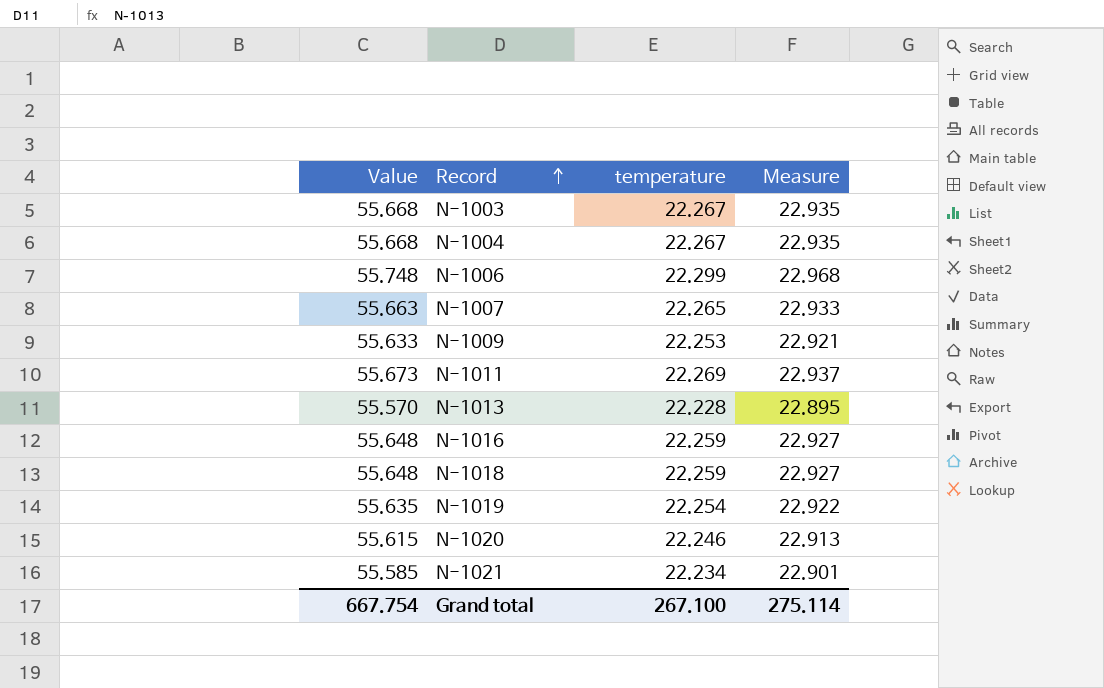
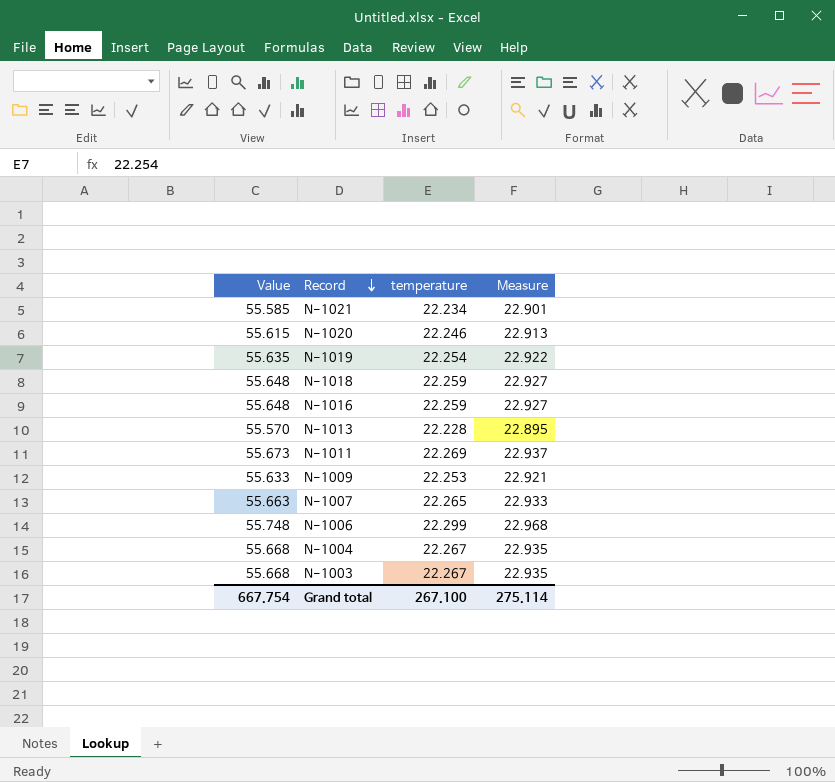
row order: Record ascending -> Record descending

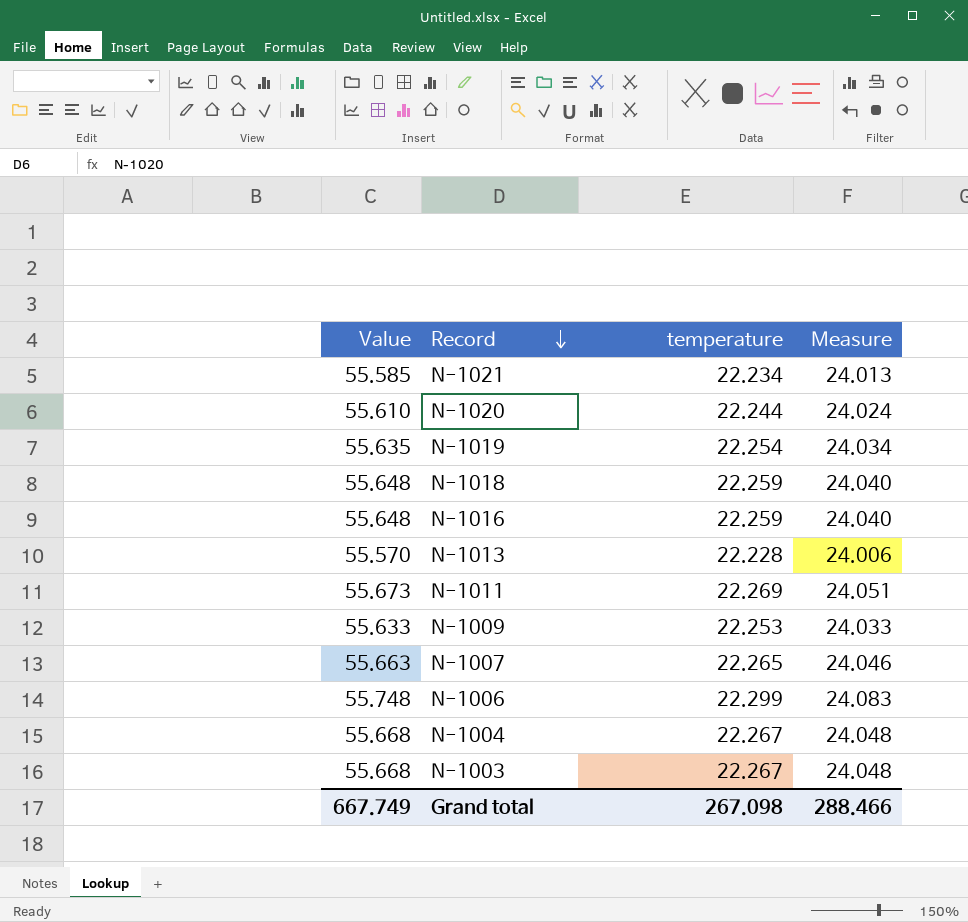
column Measure | formula: [temperature] * 1.03 -> [temperature] * 1.08
N-1020 | Value: 55.615 -> 55.610
N-1020 | temperature: 22.246 -> 22.244
Grand total | Value: 667.754 -> 667.749
Grand total | temperature: 267.100 -> 267.098
Grand total | Measure: 275.114 -> 288.466

